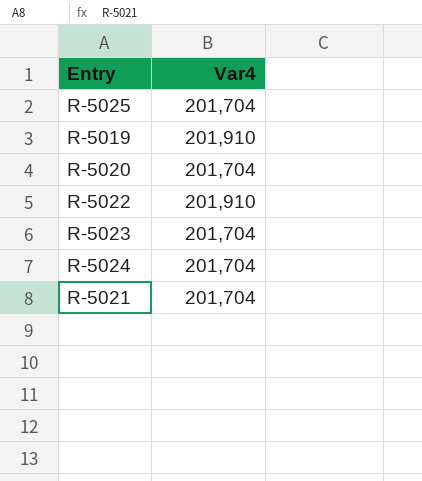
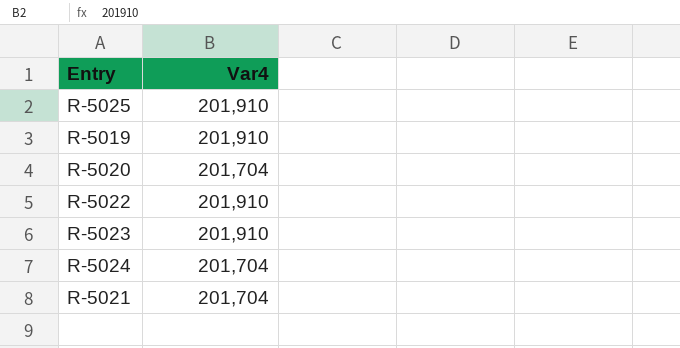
R-5025 | Var4: 201,704 -> 201,910
R-5023 | Var4: 201,704 -> 201,910

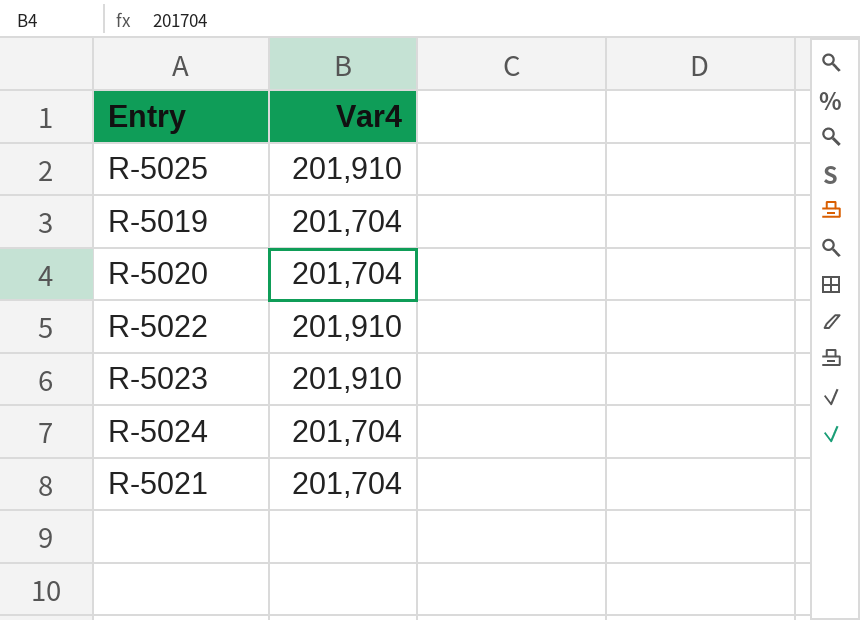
R-5019 | Var4: 201,910 -> 201,704

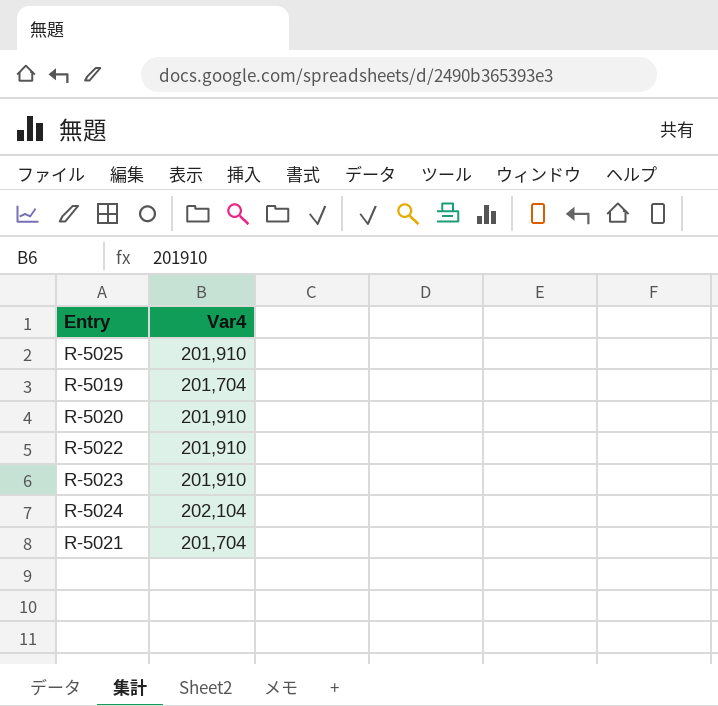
R-5020 | Var4: 201,704 -> 201,910
R-5024 | Var4: 201,704 -> 202,104

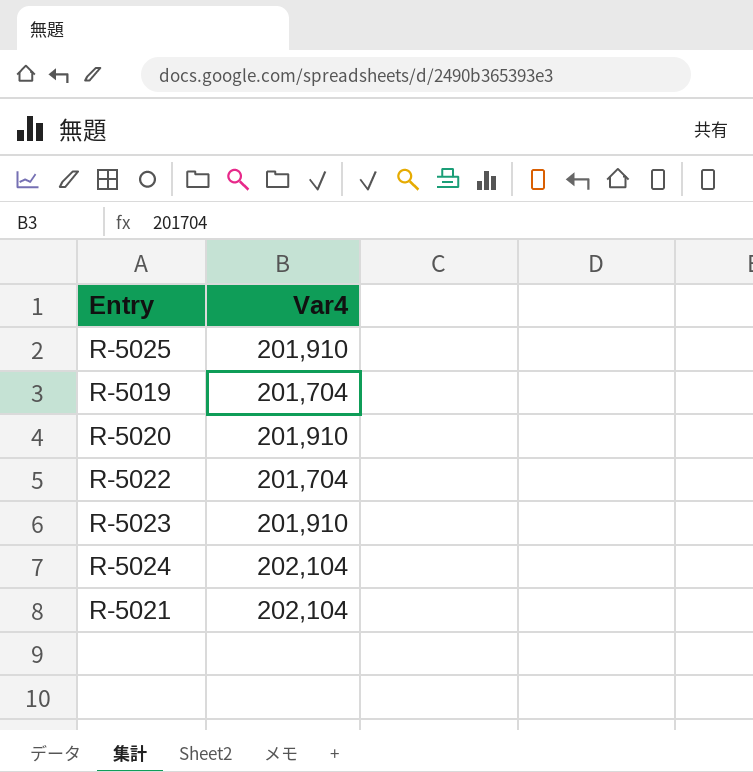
R-5022 | Var4: 201,910 -> 201,704
R-5021 | Var4: 201,704 -> 202,104

